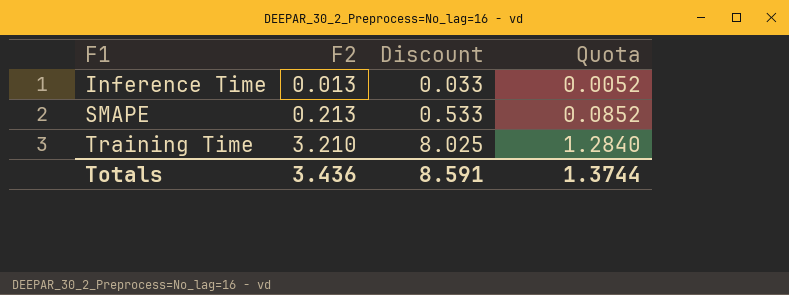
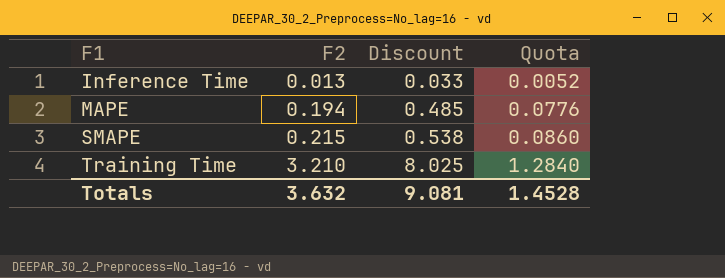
row MAPE: none -> 0.194 | 0.485 | 0.0776
SMAPE | F2: 0.213 -> 0.215
SMAPE | Discount: 0.533 -> 0.538
SMAPE | Quota: 0.0852 -> 0.0860
Totals | F2: 3.436 -> 3.632
Totals | Discount: 8.591 -> 9.081
Totals | Quota: 1.3744 -> 1.4528

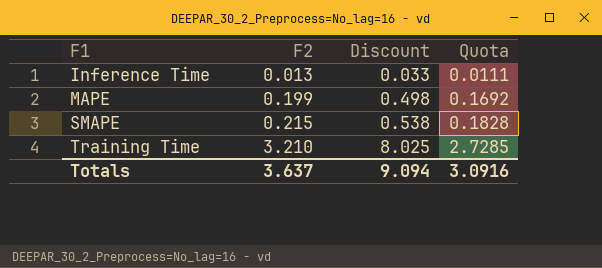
column Quota | formula: [F2] * 0.4 -> [F2] * 0.85
MAPE | F2: 0.194 -> 0.199
MAPE | Discount: 0.485 -> 0.498
Totals | F2: 3.632 -> 3.637
Totals | Discount: 9.081 -> 9.094
Totals | Quota: 1.4528 -> 3.0916

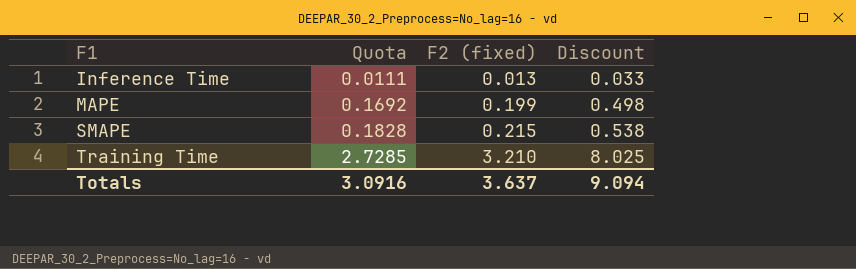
column Quota | position: 4 -> 2
column name: F2 -> F2 (fixed)

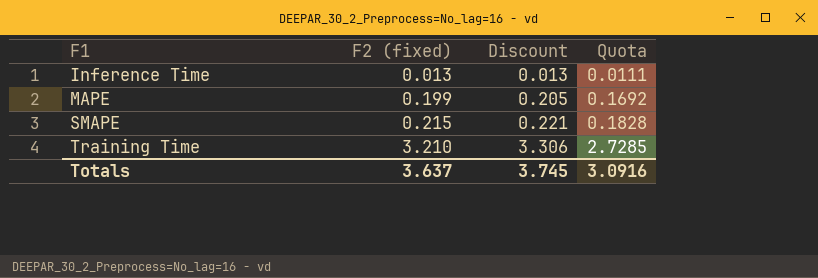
column Discount | formula: [F2 (fixed)] * 2.5 -> [F2 (fixed)] * 1.03
column Quota | position: 2 -> 4
Totals | Discount: 9.094 -> 3.745

